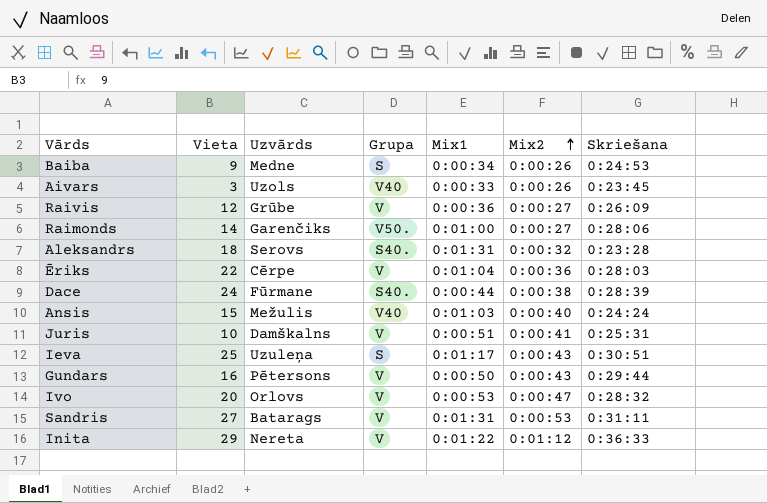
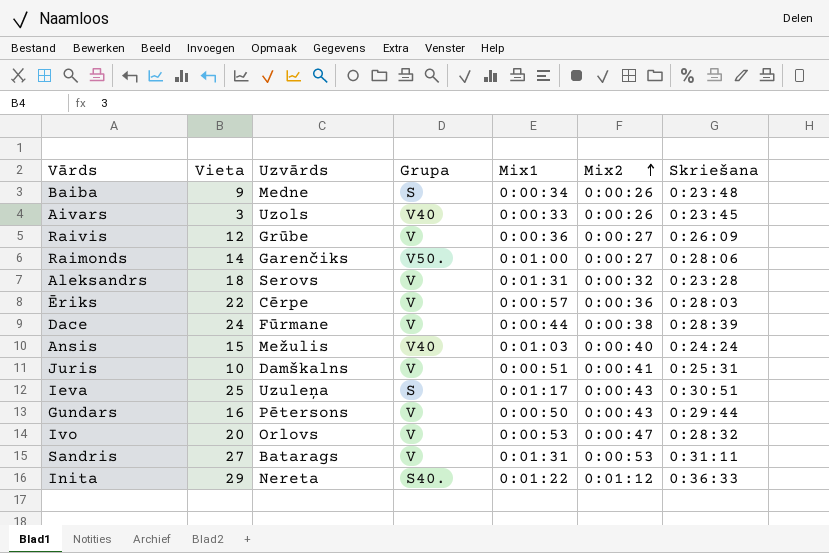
Baiba | Skriešana: 0:24:53 -> 0:23:48
Aleksandrs | Grupa: S40. -> V
Ēriks | Mix1: 0:01:04 -> 0:00:57
Dace | Grupa: S40. -> V
Inita | Grupa: V -> S40.

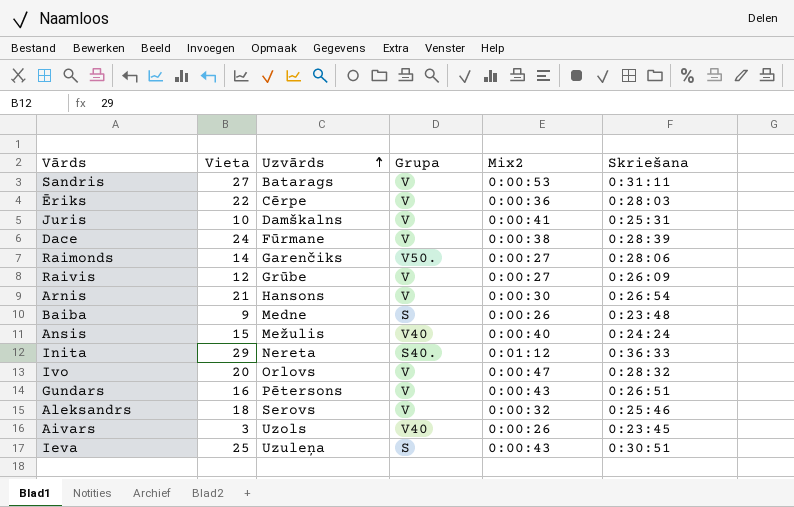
row order: Mix2 ascending -> Uzvārds ascending
column Mix1 | position: 5 -> none
row Arnis: none -> 21 | Hansons | V | 0:00:30 | 0:26:54
Gundars | Skriešana: 0:29:44 -> 0:26:51
Aleksandrs | Skriešana: 0:23:28 -> 0:25:46

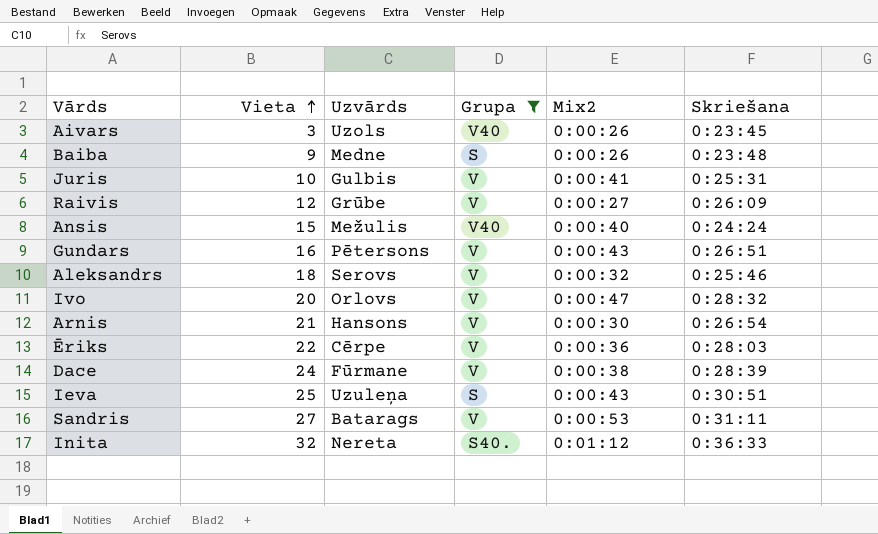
filter: none -> Grupa != V50.
row order: Uzvārds ascending -> Vieta ascending
Juris | Uzvārds: Damškalns -> Gulbis
Inita | Vieta: 29 -> 32

